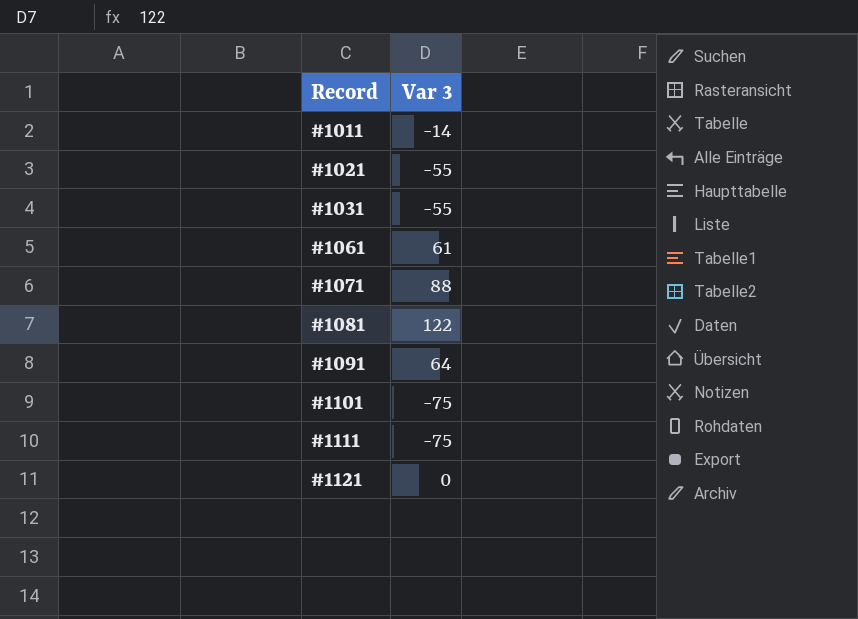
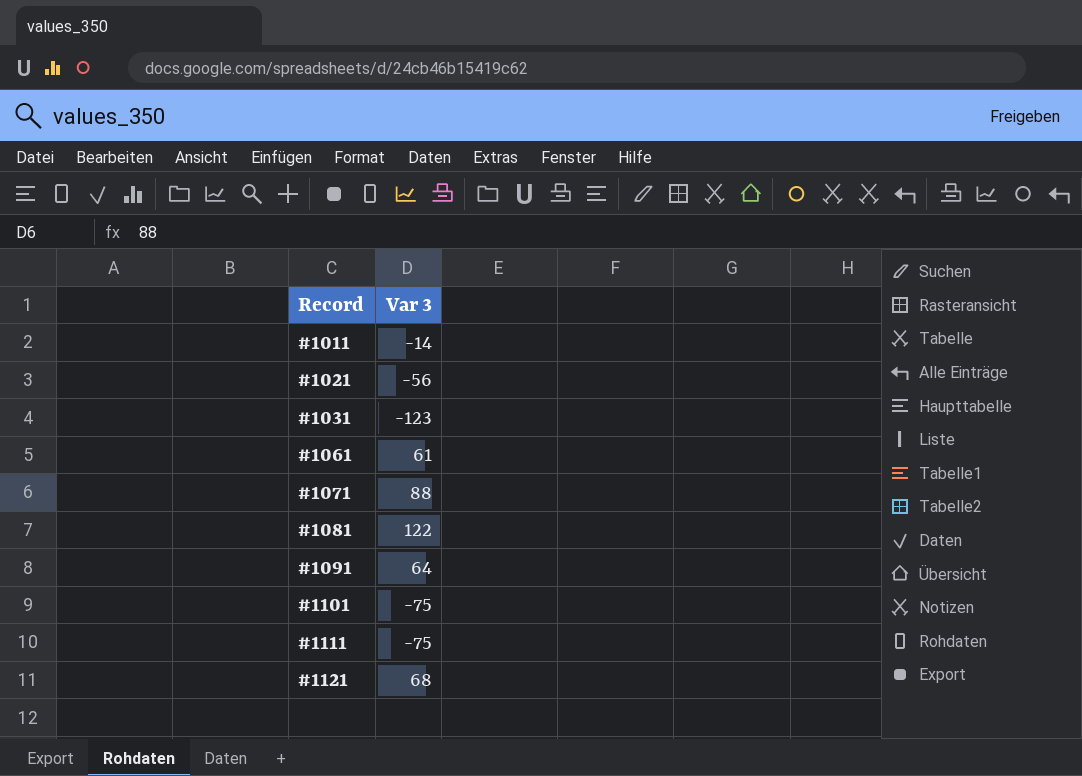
#1021 | Var 3: -55 -> -56
#1031 | Var 3: -55 -> -123
#1121 | Var 3: 0 -> 68

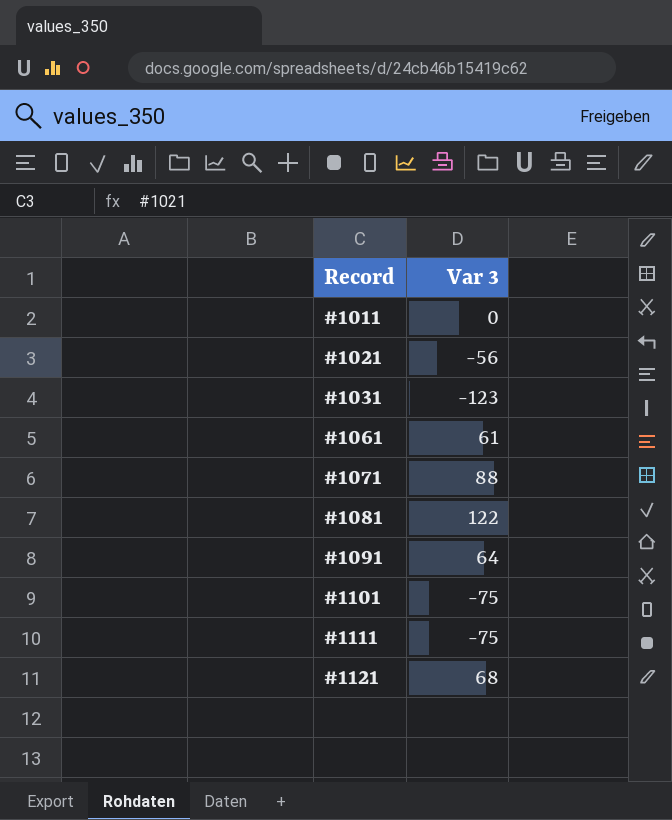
#1011 | Var 3: -14 -> 0

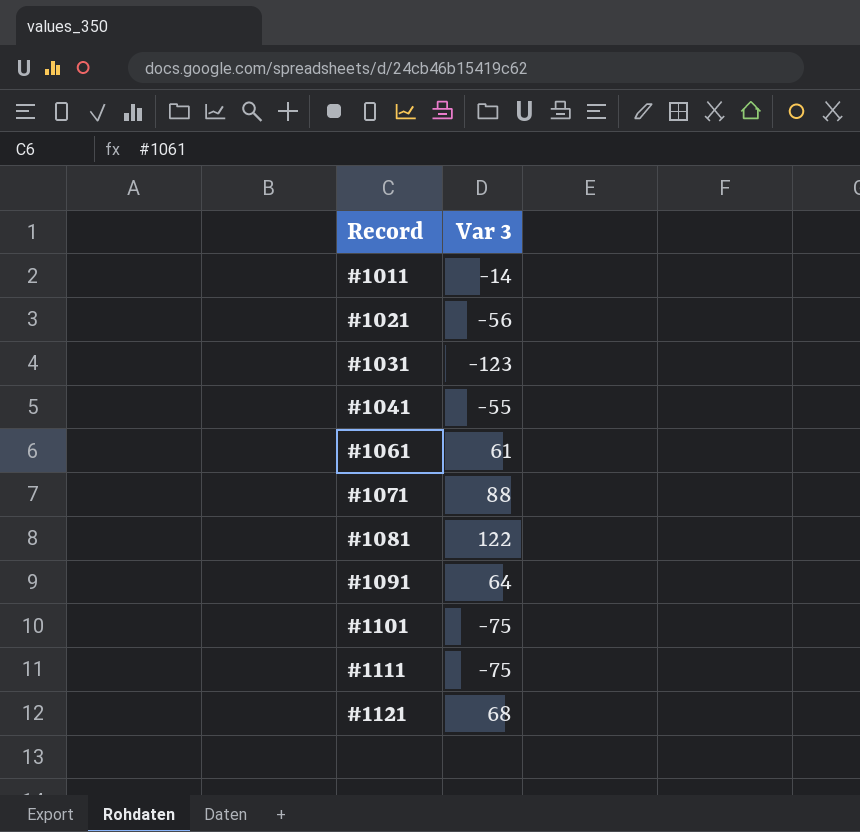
#1011 | Var 3: 0 -> -14
row #1041: none -> -55

